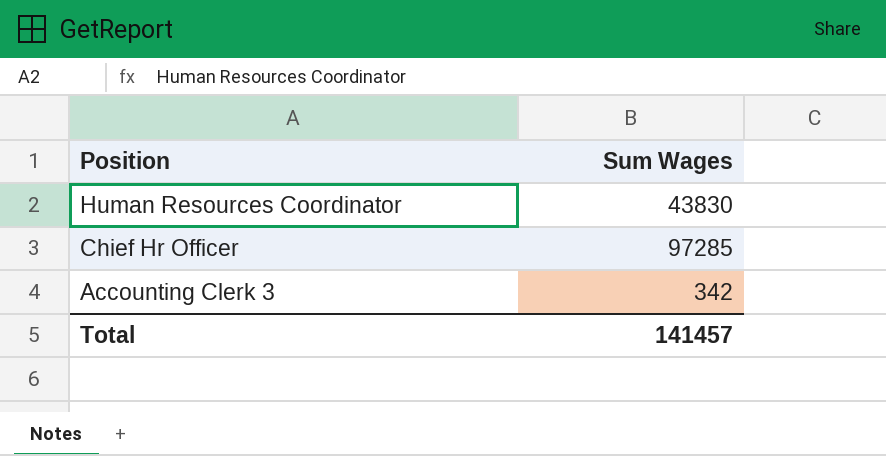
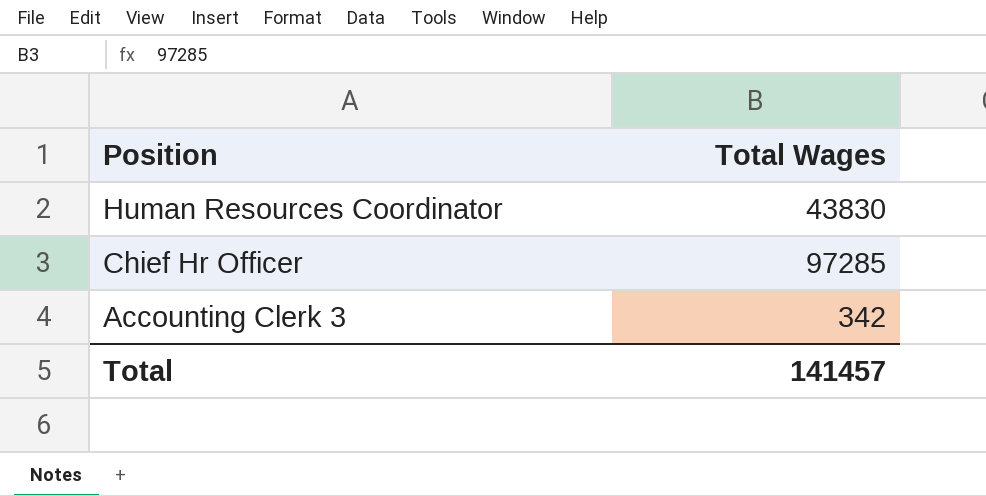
column name: Sum Wages -> Total Wages

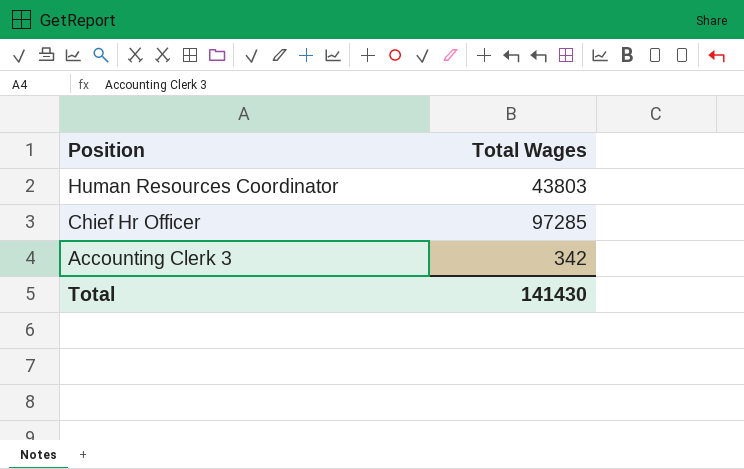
Human Resources Coordinator | Total Wages: 43830 -> 43803
Total | Total Wages: 141457 -> 141430

